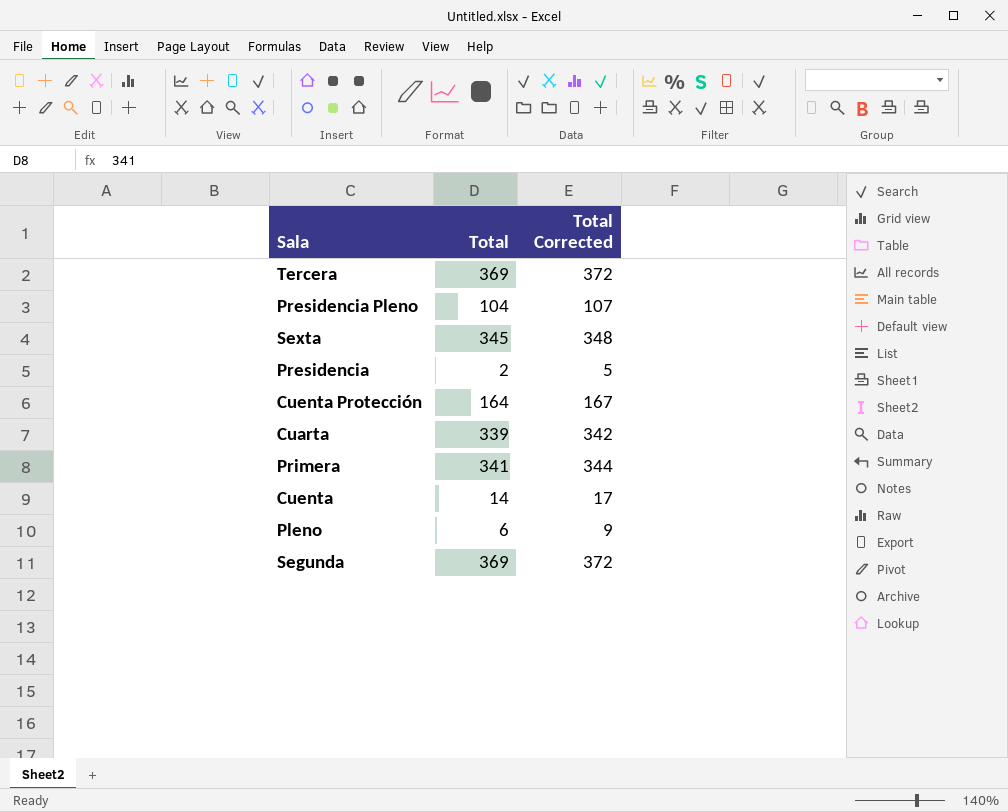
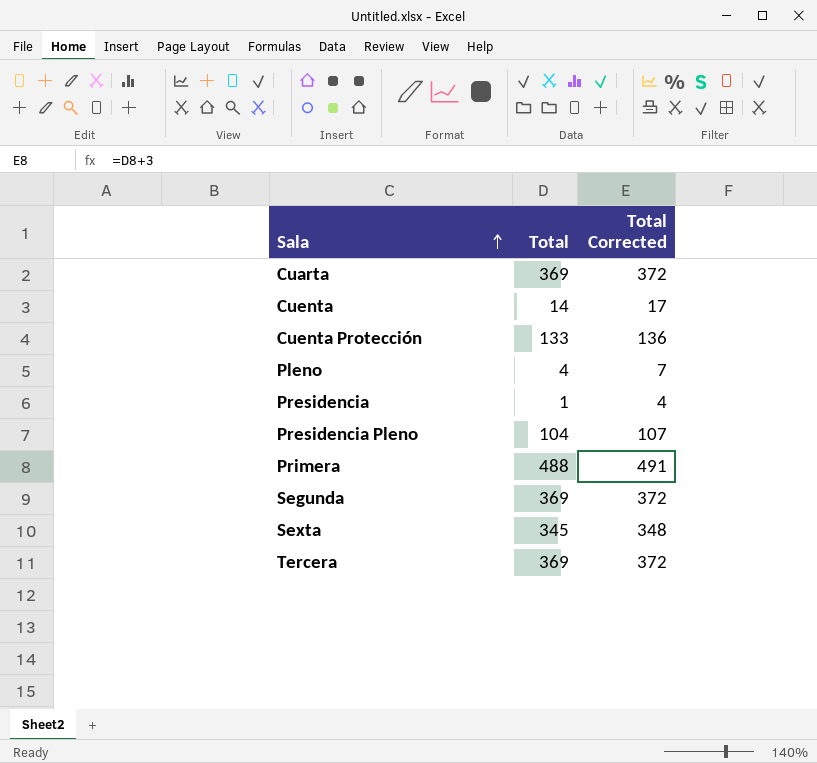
row order: none -> Sala ascending
Cuarta | Total: 339 -> 369
Cuarta | Total Corrected: 342 -> 372
Cuenta Protección | Total: 164 -> 133
Cuenta Protección | Total Corrected: 167 -> 136
Pleno | Total: 6 -> 4
Pleno | Total Corrected: 9 -> 7
Presidencia | Total: 2 -> 1
Presidencia | Total Corrected: 5 -> 4
Primera | Total: 341 -> 488
Primera | Total Corrected: 344 -> 491

